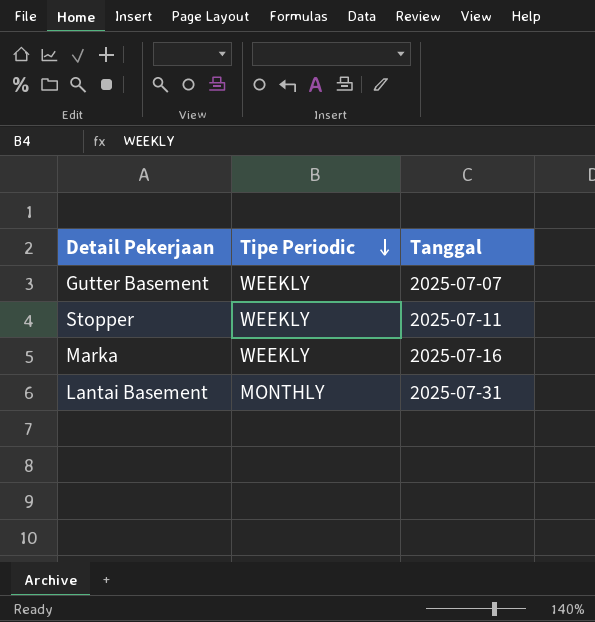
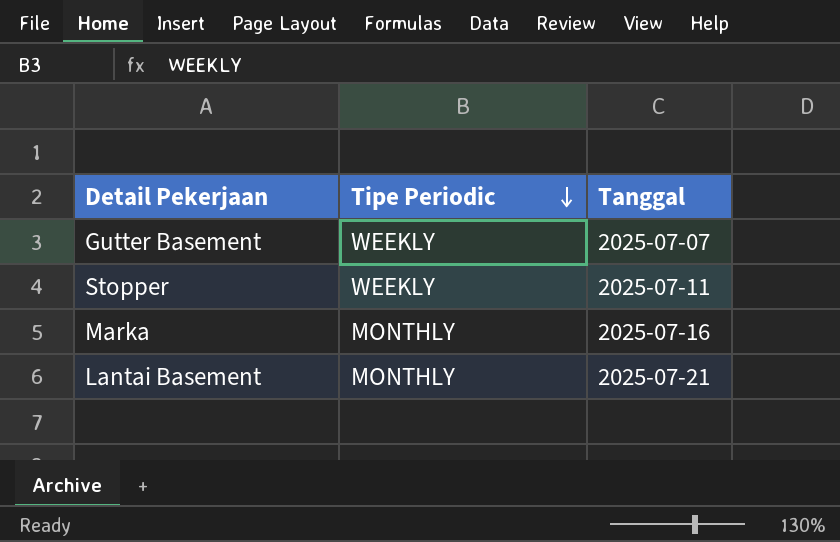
Marka | Tipe Periodic: WEEKLY -> MONTHLY
Lantai Basement | Tanggal: 2025-07-31 -> 2025-07-21

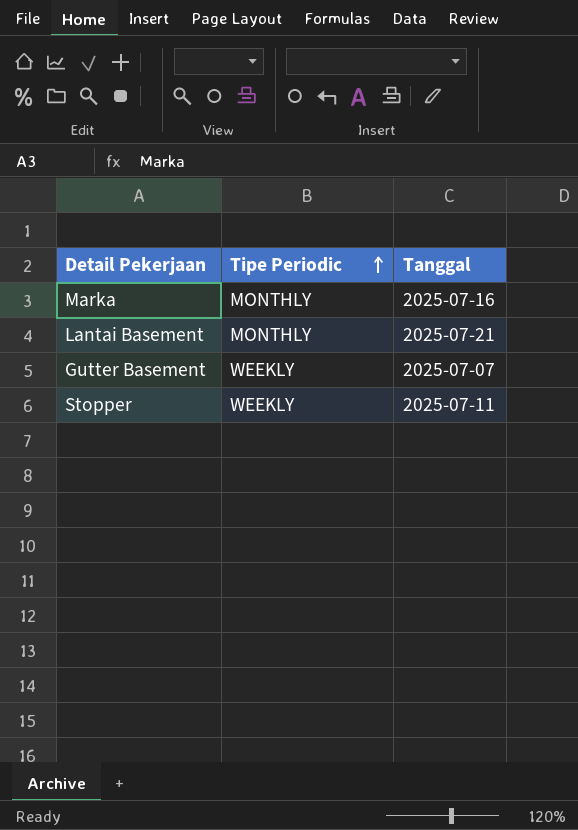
row order: Tipe Periodic descending -> Tipe Periodic ascending

